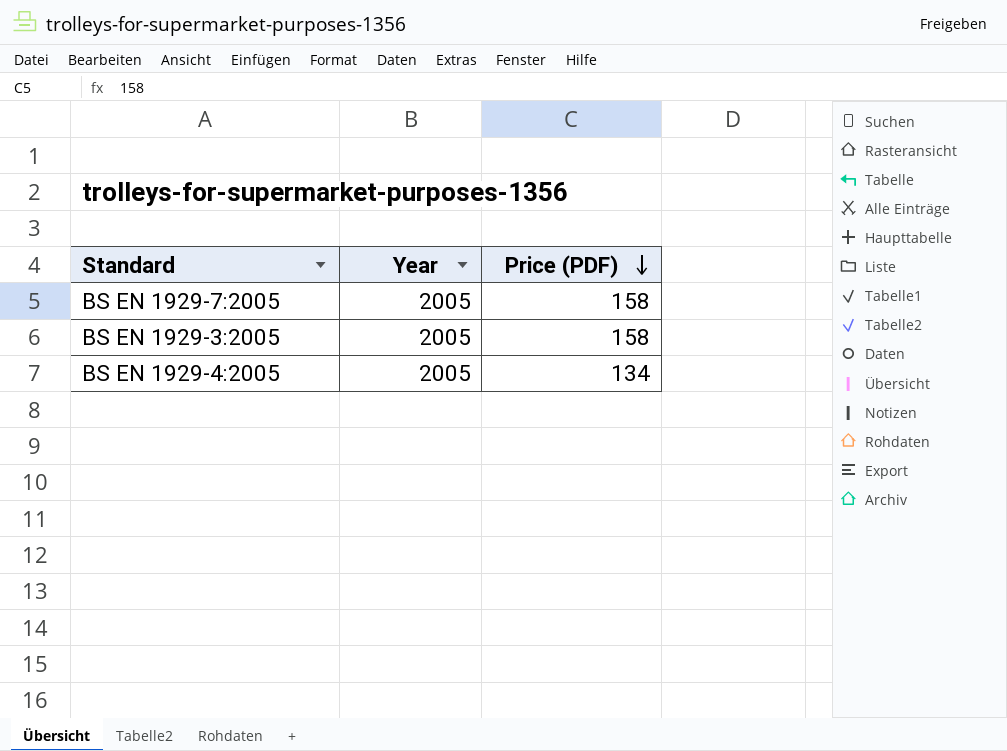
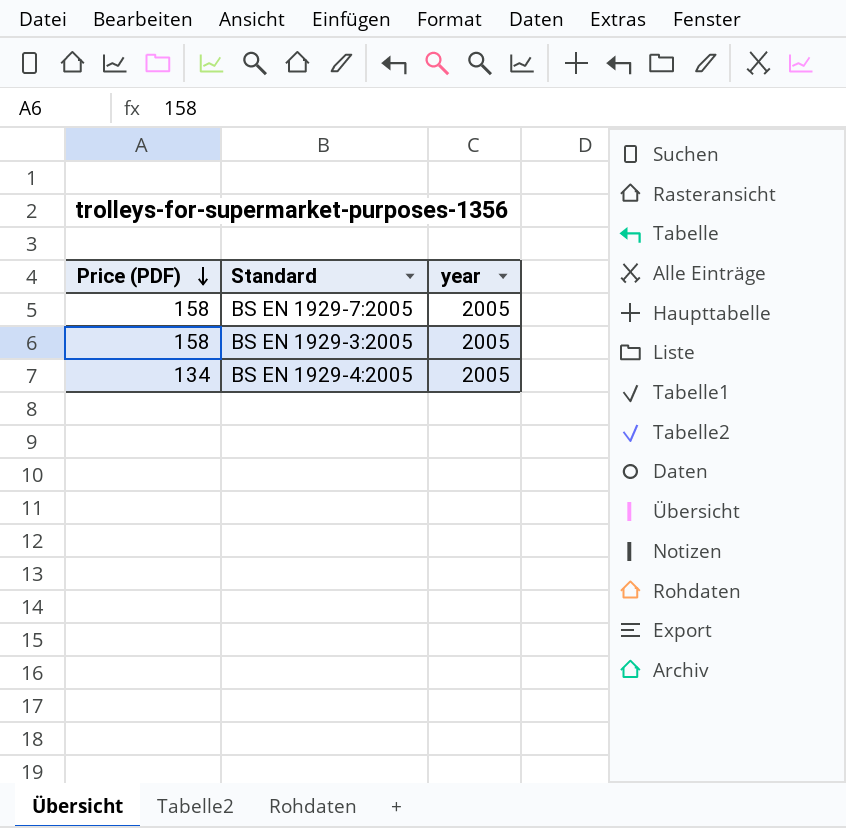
column Price (PDF) | position: 3 -> 1
column name: Year -> year

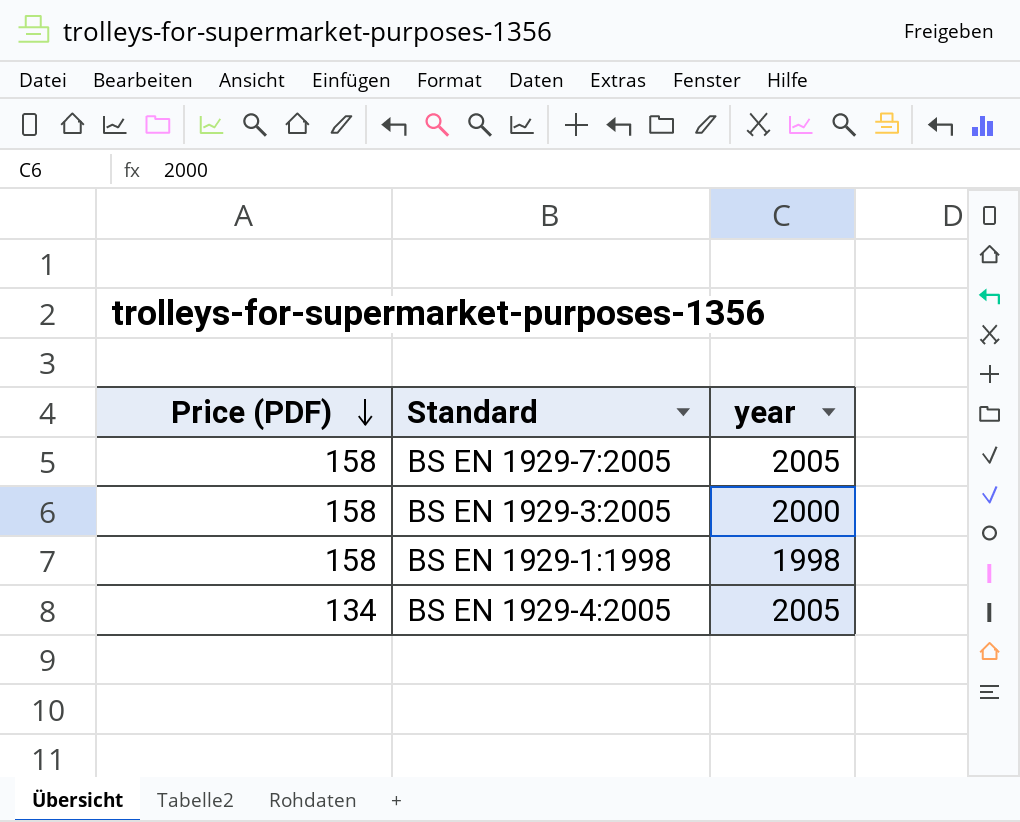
BS EN 1929-3:2005 | year: 2005 -> 2000
row BS EN 1929-1:1998: none -> 158 | 1998

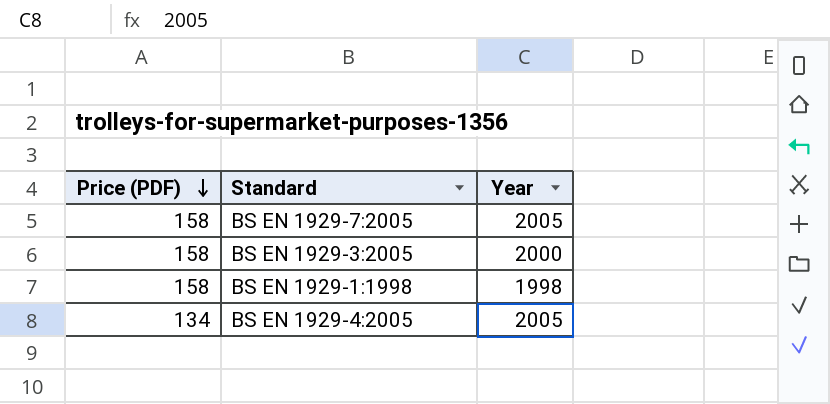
column name: year -> Year

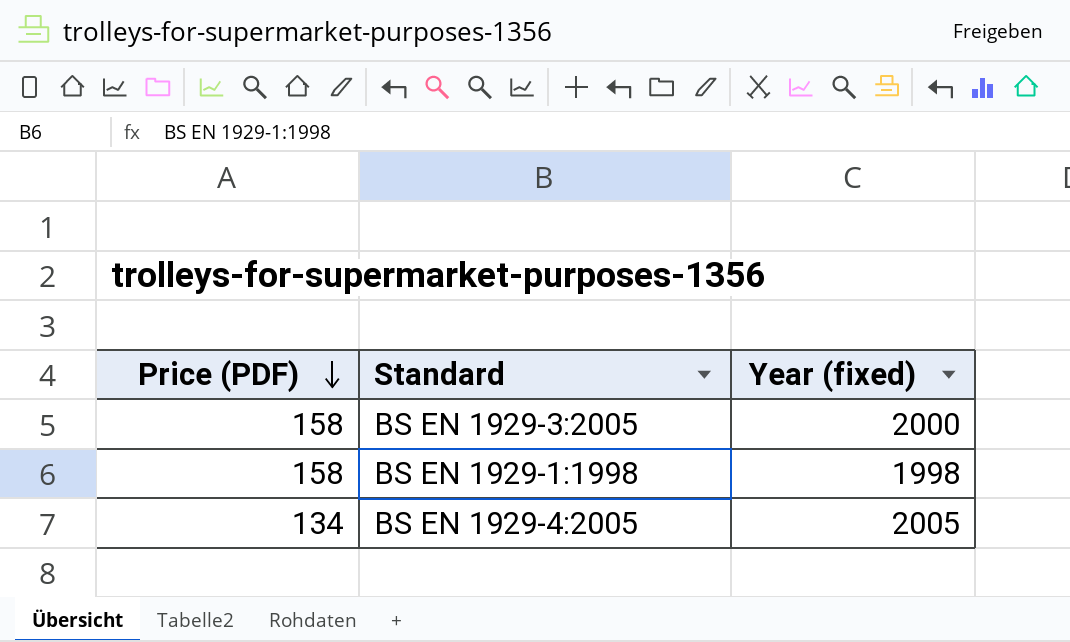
column name: Year -> Year (fixed)
row BS EN 1929-7:2005: 158 | 2005 -> none

